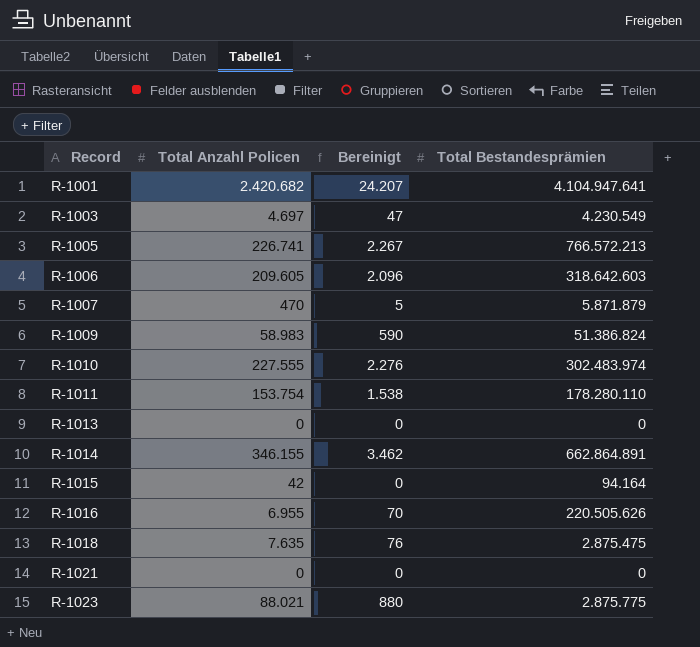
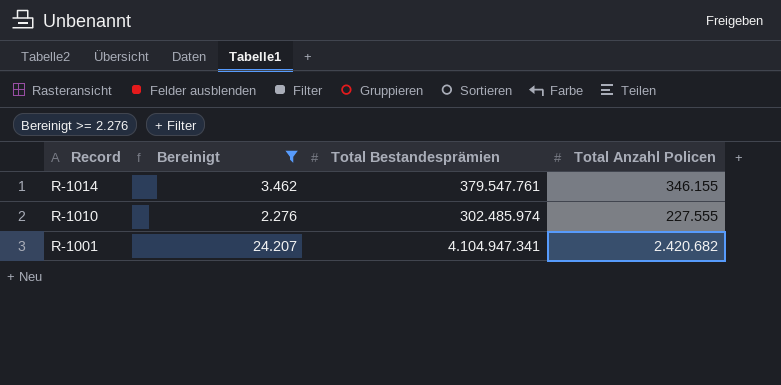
filter: none -> Bereinigt >= 2.276
row order: Record ascending -> Record descending
column Total Anzahl Policen | position: 2 -> 4
R-1014 | Total Bestandesprämien: 662.864.891 -> 379.547.761
R-1010 | Total Bestandesprämien: 302.483.974 -> 302.485.974
R-1001 | Total Bestandesprämien: 4.104.947.641 -> 4.104.947.341

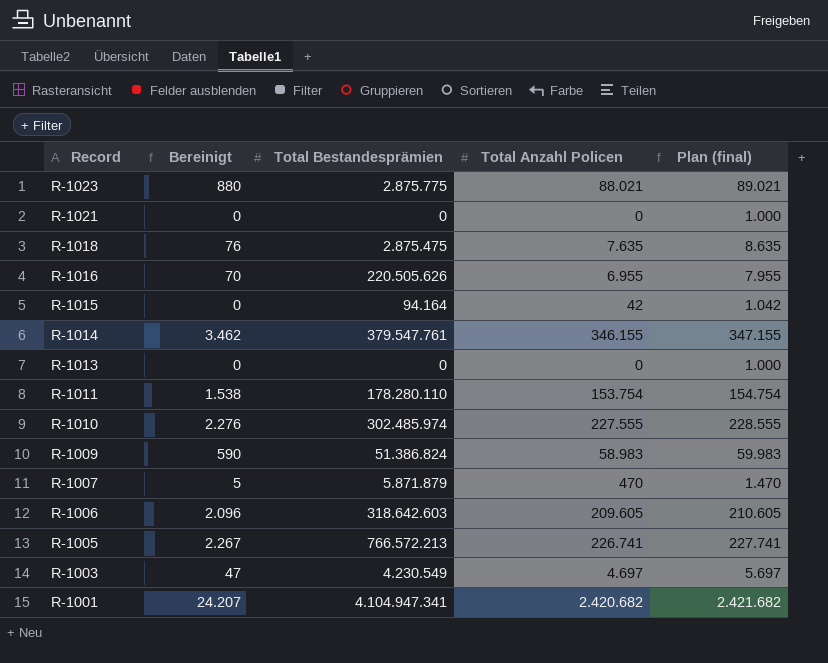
filter: Bereinigt >= 2.276 -> none
column Plan (final) | formula: none -> [Total Anzahl Policen] + 1000

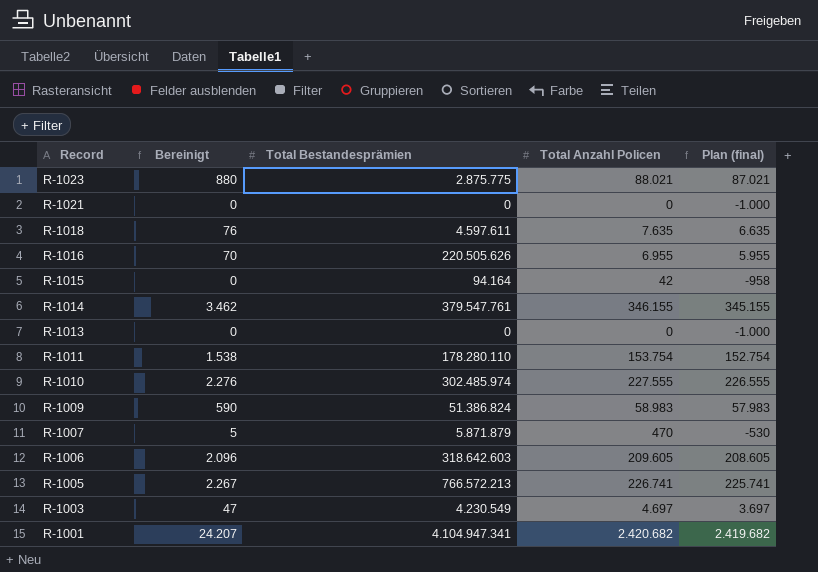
column Plan (final) | formula: [Total Anzahl Policen] + 1000 -> [Total Anzahl Policen] - 1000
R-1018 | Total Bestandesprämien: 2.875.475 -> 4.597.611

